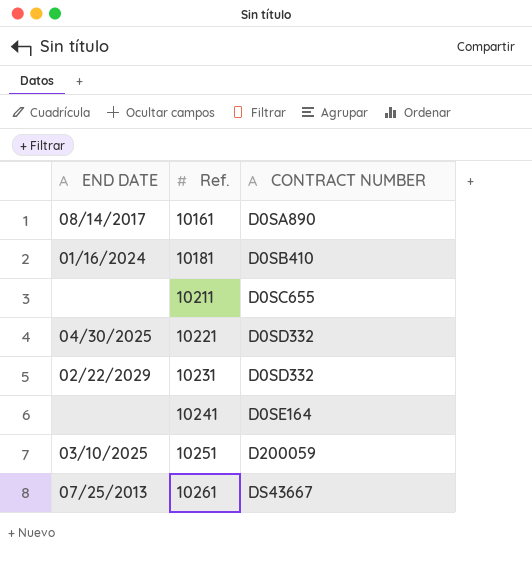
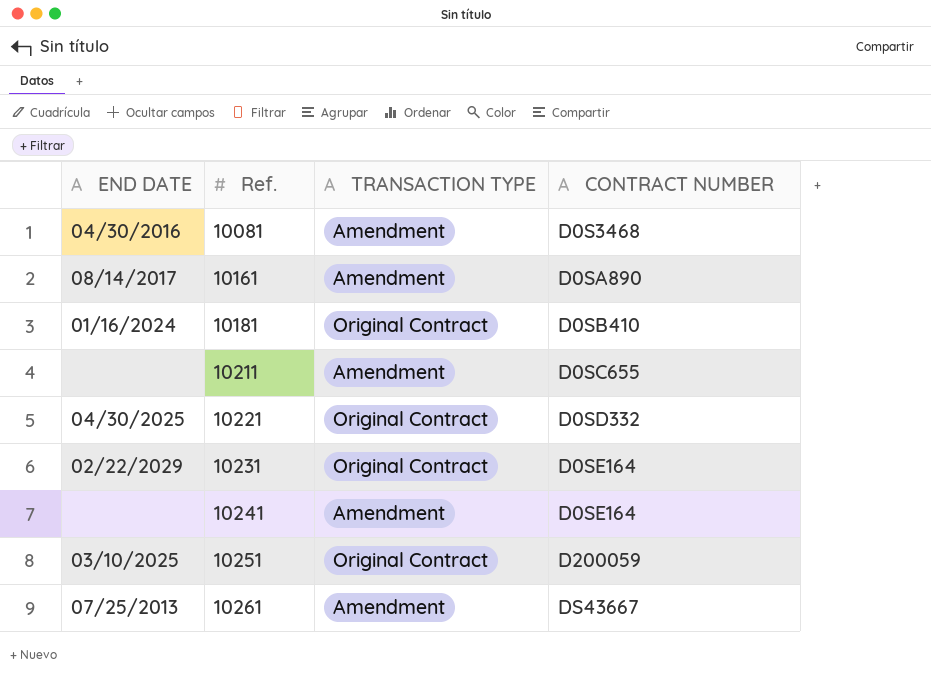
column TRANSACTION TYPE | position: none -> 3
row 10081: none -> 04/30/2016 | Amendment | D0S3468
10231 | CONTRACT NUMBER: D0SD332 -> D0SE164

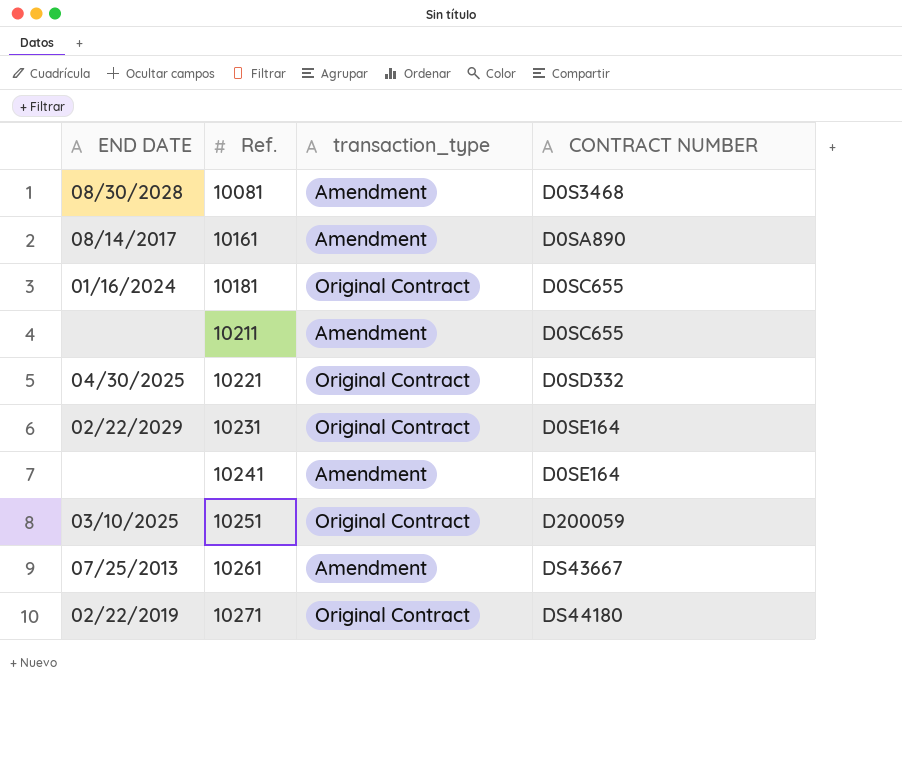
column name: TRANSACTION TYPE -> transaction_type
10081 | END DATE: 04/30/2016 -> 08/30/2028
10181 | CONTRACT NUMBER: D0SB410 -> D0SC655
row 10271: none -> 02/22/2019 | Original Contract | DS44180

